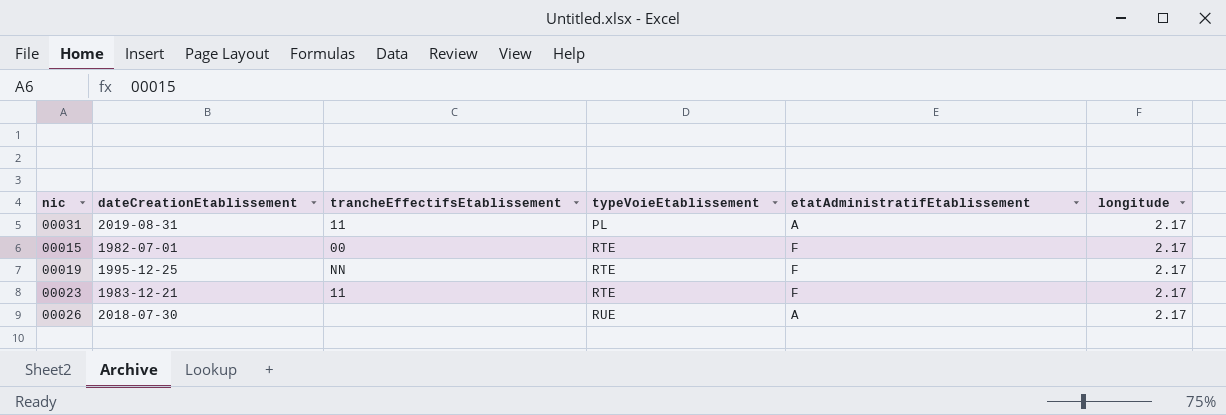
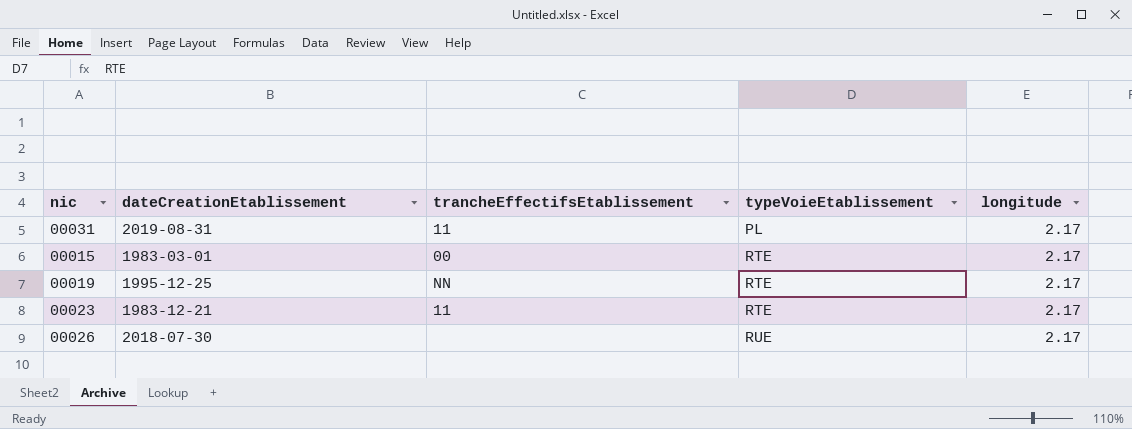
column etatAdministratifEtablissement | position: 5 -> none
00015 | dateCreationEtablissement: 1982-07-01 -> 1983-03-01

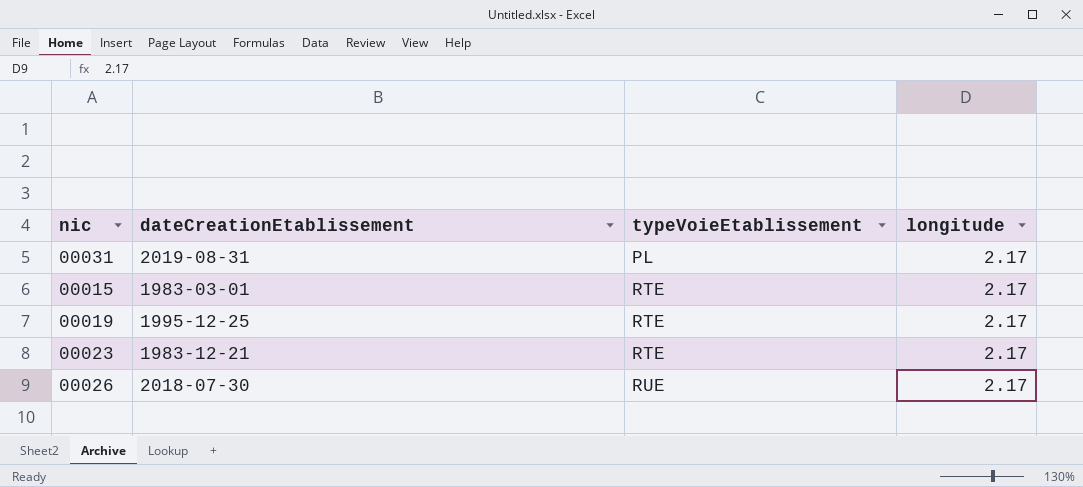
column trancheEffectifsEtablissement | position: 3 -> none

